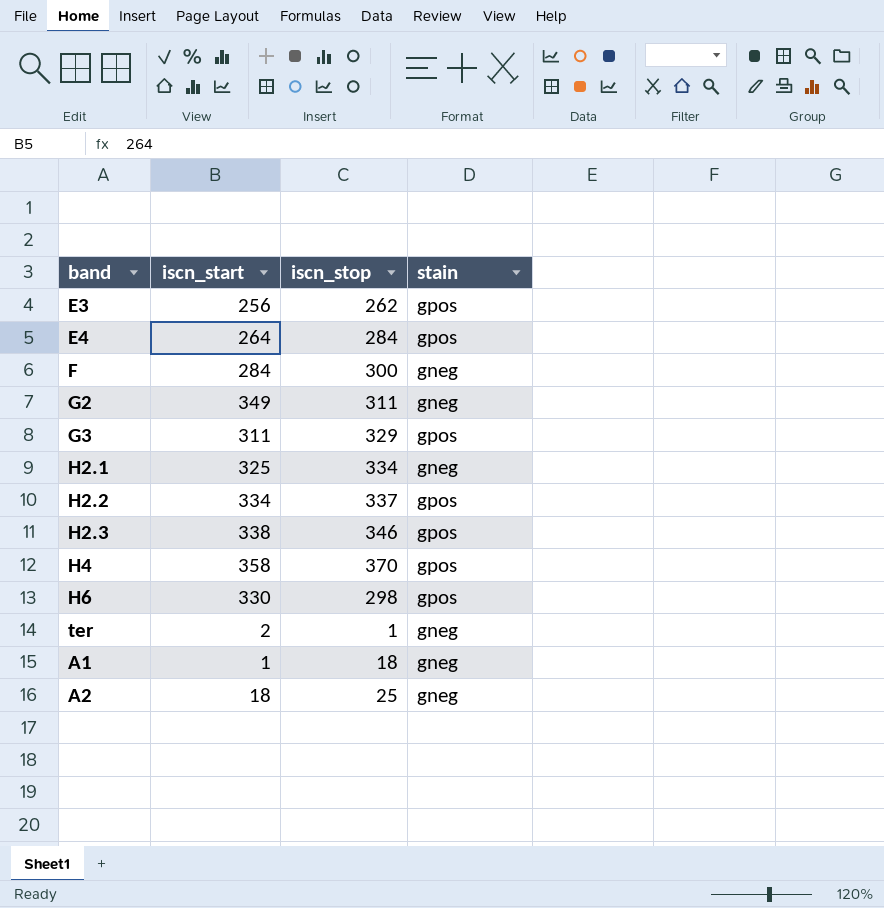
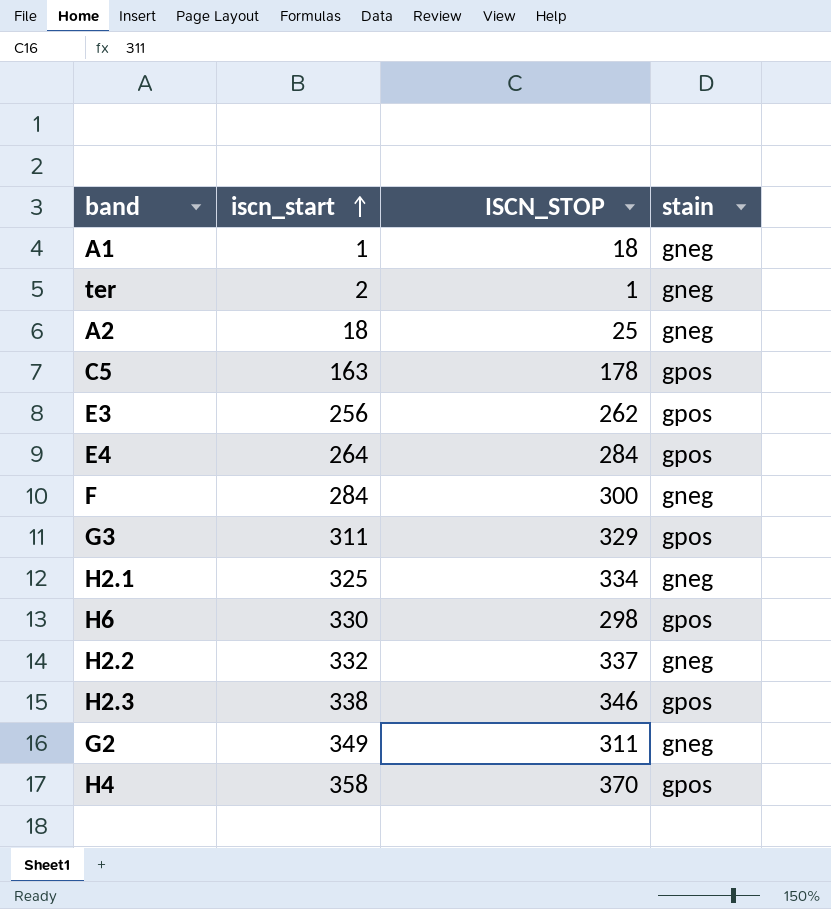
row order: none -> iscn_start ascending
column name: iscn_stop -> ISCN_STOP
row C5: none -> 163 | 178 | gpos
H2.2 | iscn_start: 334 -> 332
H2.2 | stain: gpos -> gneg

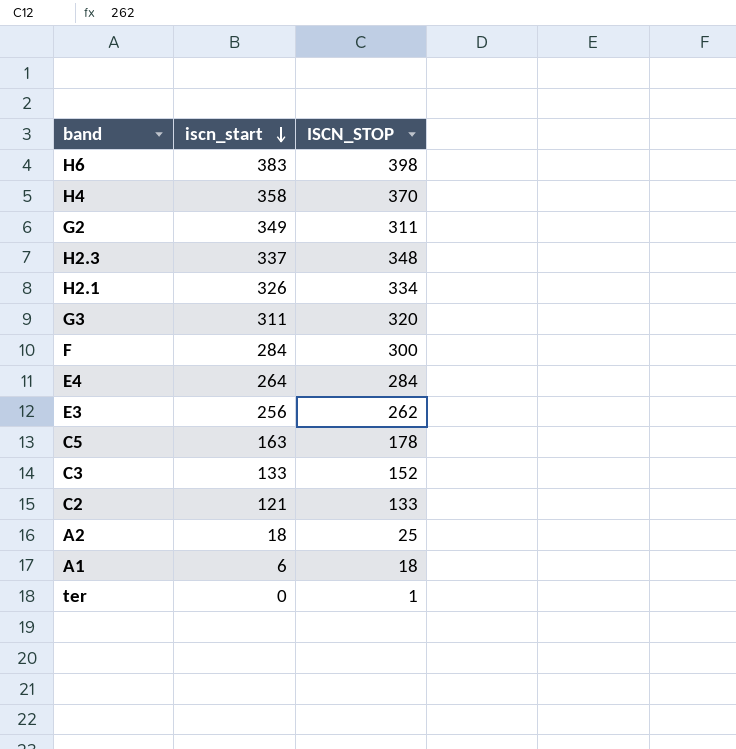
row order: iscn_start ascending -> iscn_start descending
column stain | position: 4 -> none
row H2.2: 332 | 337 | gneg -> none
H6 | iscn_start: 330 -> 383
H6 | ISCN_STOP: 298 -> 398
H2.3 | iscn_start: 338 -> 337
H2.3 | ISCN_STOP: 346 -> 348
H2.1 | iscn_start: 325 -> 326
G3 | ISCN_STOP: 329 -> 320
row C3: none -> 133 | 152
row C2: none -> 121 | 133
A1 | iscn_start: 1 -> 6
ter | iscn_start: 2 -> 0

